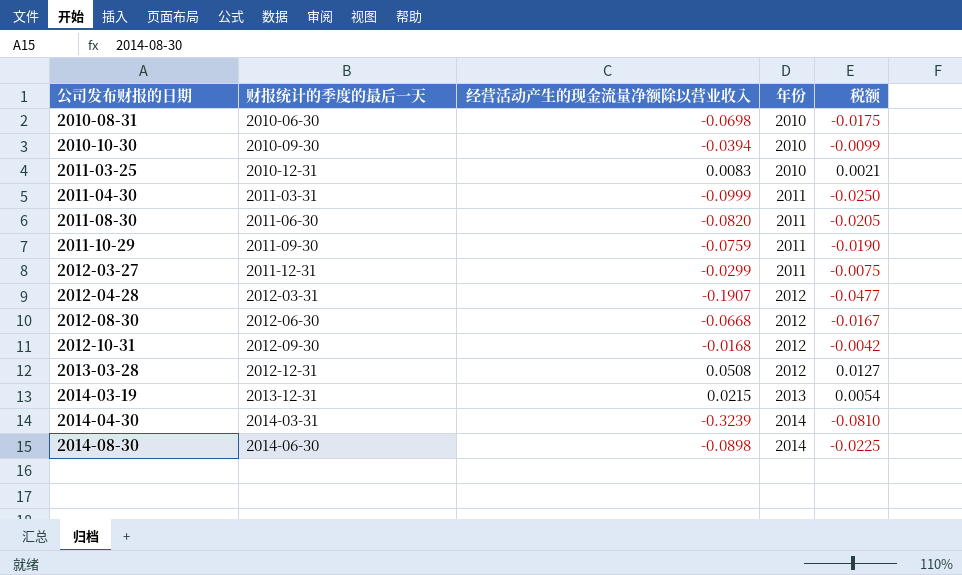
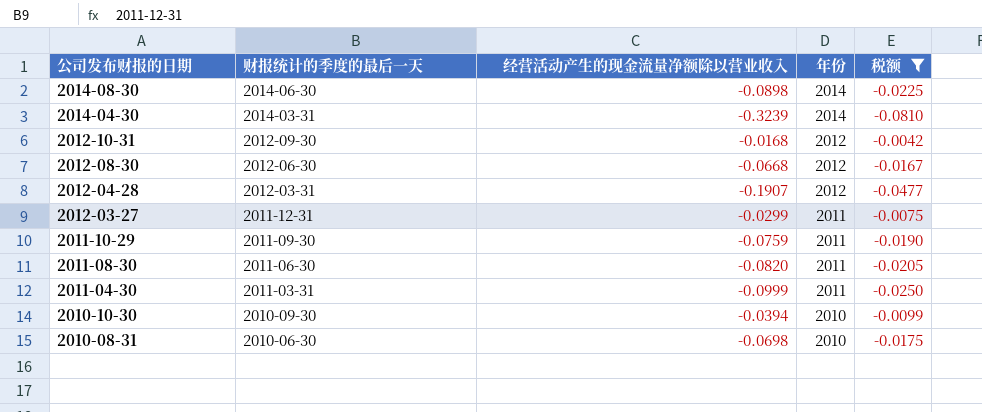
filter: none -> 税额 <= -0.0042
row order: 公司发布财报的日期 ascending -> 公司发布财报的日期 descending

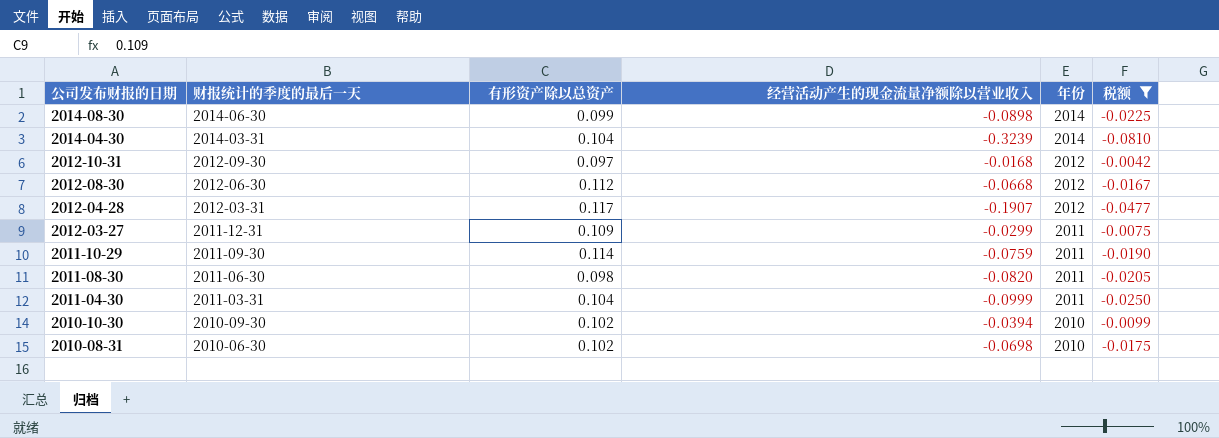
column 有形资产除以总资产 | position: none -> 3

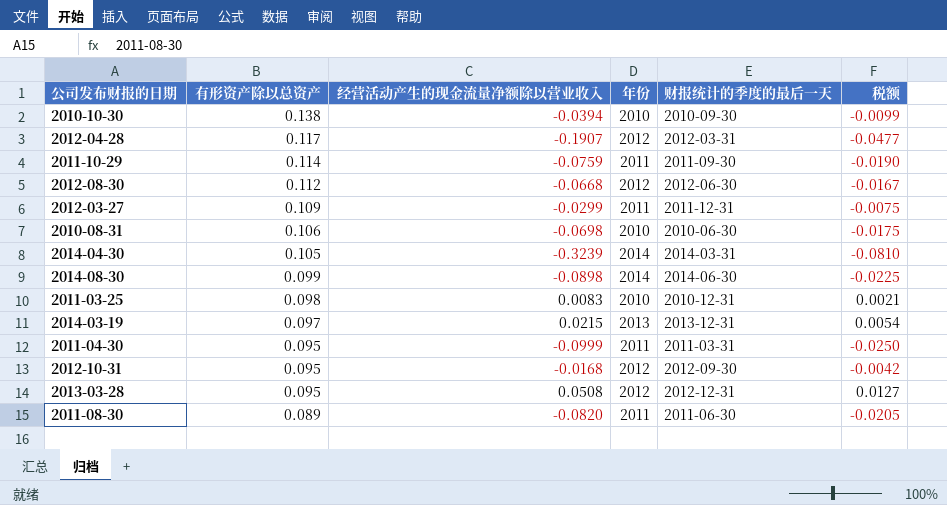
filter: 税额 <= -0.0042 -> none
row order: 公司发布财报的日期 descending -> 有形资产除以总资产 descending
column 财报统计的季度的最后一天 | position: 2 -> 5
2010-10-30 | 有形资产除以总资产: 0.102 -> 0.138
2010-08-31 | 有形资产除以总资产: 0.102 -> 0.106
2014-04-30 | 有形资产除以总资产: 0.104 -> 0.105
2011-04-30 | 有形资产除以总资产: 0.104 -> 0.095
2012-10-31 | 有形资产除以总资产: 0.097 -> 0.095
2011-08-30 | 有形资产除以总资产: 0.098 -> 0.089

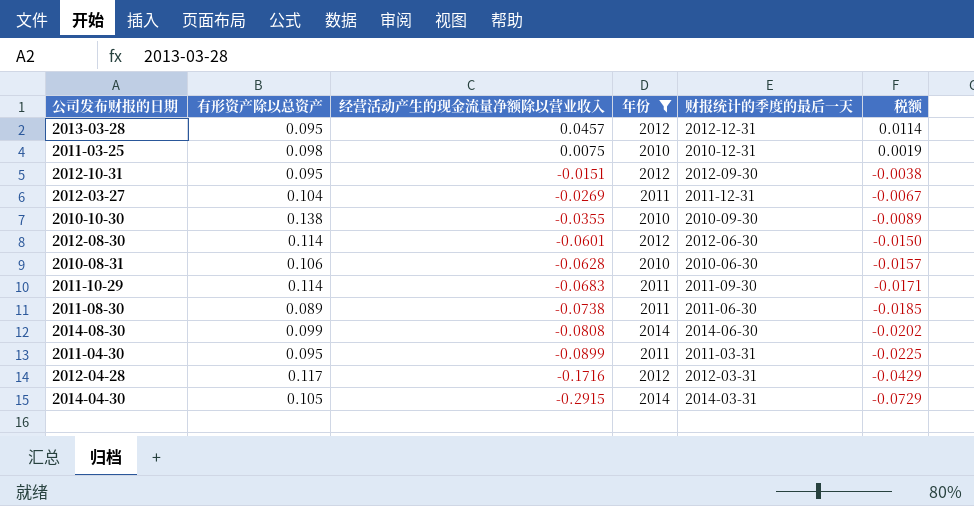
filter: none -> 年份 != 2013
row order: 有形资产除以总资产 descending -> 经营活动产生的现金流量净额除以营业收入 descending
2013-03-28 | 经营活动产生的现金流量净额除以营业收入: 0.0508 -> 0.0457
2013-03-28 | 税额: 0.0127 -> 0.0114
2011-03-25 | 经营活动产生的现金流量净额除以营业收入: 0.0083 -> 0.0075
2011-03-25 | 税额: 0.0021 -> 0.0019
2012-10-31 | 经营活动产生的现金流量净额除以营业收入: -0.0168 -> -0.0151
2012-10-31 | 税额: -0.0042 -> -0.0038
2012-03-27 | 有形资产除以总资产: 0.109 -> 0.104
2012-03-27 | 经营活动产生的现金流量净额除以营业收入: -0.0299 -> -0.0269
2012-03-27 | 税额: -0.0075 -> -0.0067
2010-10-30 | 经营活动产生的现金流量净额除以营业收入: -0.0394 -> -0.0355
2010-10-30 | 税额: -0.0099 -> -0.0089
2012-08-30 | 有形资产除以总资产: 0.112 -> 0.114
2012-08-30 | 经营活动产生的现金流量净额除以营业收入: -0.0668 -> -0.0601
2012-08-30 | 税额: -0.0167 -> -0.0150
2010-08-31 | 经营活动产生的现金流量净额除以营业收入: -0.0698 -> -0.0628
2010-08-31 | 税额: -0.0175 -> -0.0157
2011-10-29 | 经营活动产生的现金流量净额除以营业收入: -0.0759 -> -0.0683
2011-10-29 | 税额: -0.0190 -> -0.0171
2011-08-30 | 经营活动产生的现金流量净额除以营业收入: -0.0820 -> -0.0738
2011-08-30 | 税额: -0.0205 -> -0.0185
2014-08-30 | 经营活动产生的现金流量净额除以营业收入: -0.0898 -> -0.0808
2014-08-30 | 税额: -0.0225 -> -0.0202
2011-04-30 | 经营活动产生的现金流量净额除以营业收入: -0.0999 -> -0.0899
2011-04-30 | 税额: -0.0250 -> -0.0225
2012-04-28 | 经营活动产生的现金流量净额除以营业收入: -0.1907 -> -0.1716
2012-04-28 | 税额: -0.0477 -> -0.0429
2014-04-30 | 经营活动产生的现金流量净额除以营业收入: -0.3239 -> -0.2915
2014-04-30 | 税额: -0.0810 -> -0.0729

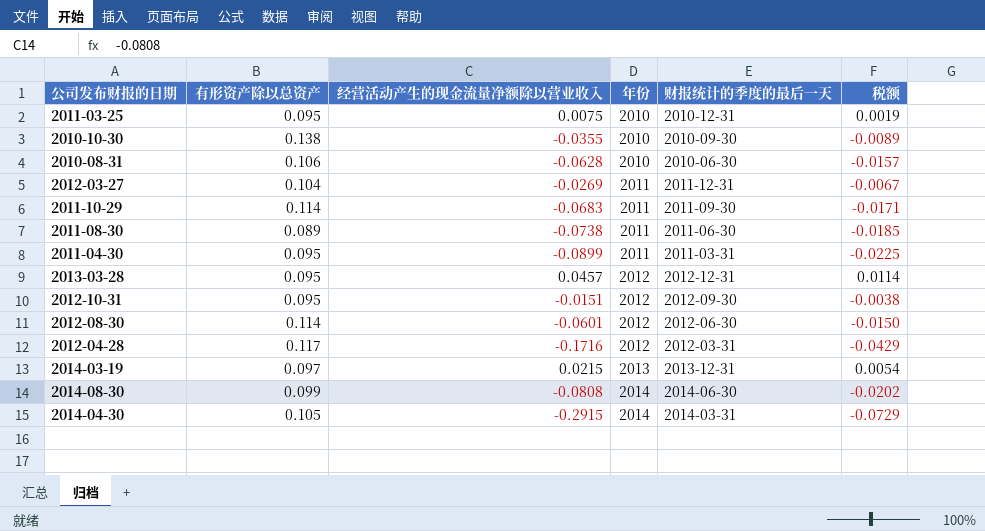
filter: 年份 != 2013 -> none
row order: 经营活动产生的现金流量净额除以营业收入 descending -> 年份 ascending
2011-03-25 | 有形资产除以总资产: 0.098 -> 0.095

